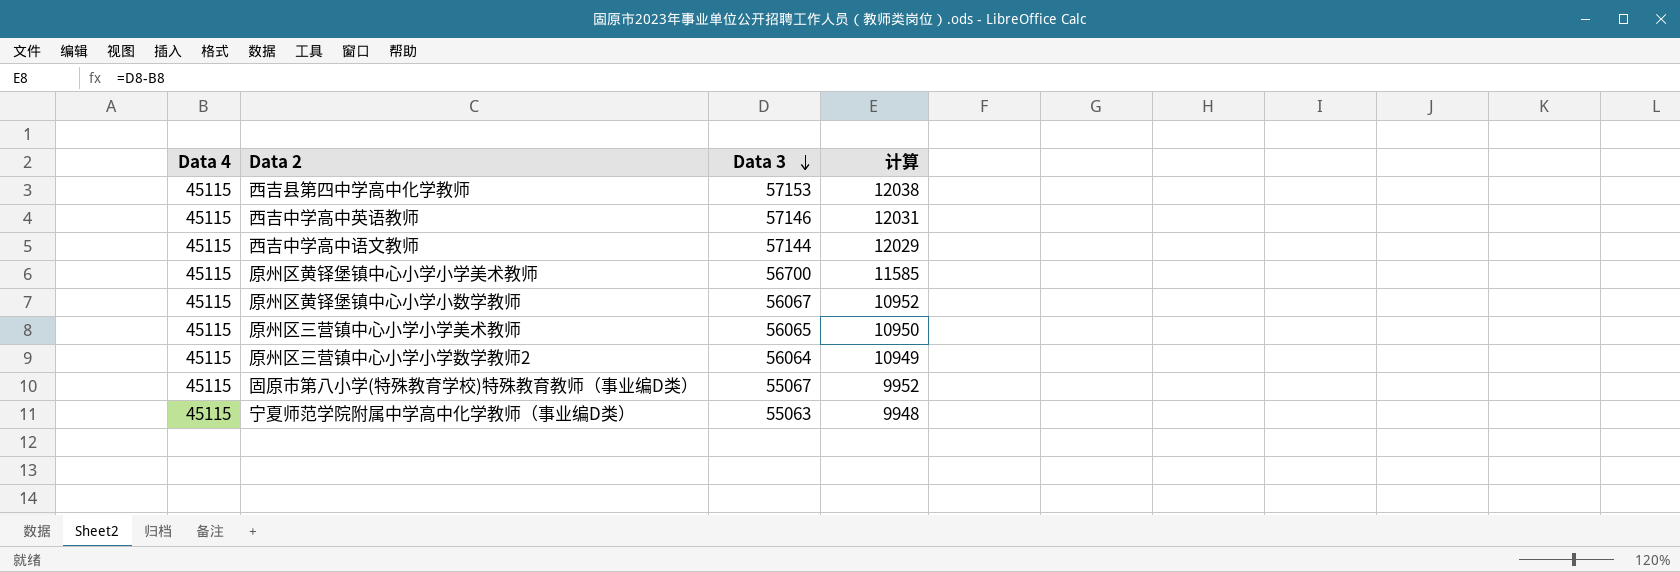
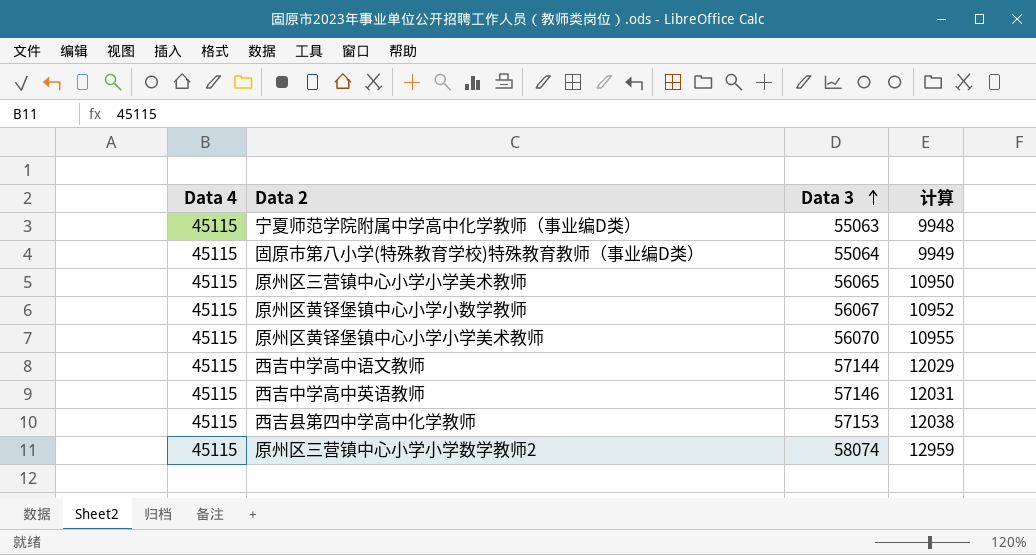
row order: Data 3 descending -> Data 3 ascending
固原市第八小学(特殊教育学校)特殊教育教师（事业编D类） | Data 3: 55067 -> 55064
固原市第八小学(特殊教育学校)特殊教育教师（事业编D类） | 计算: 9952 -> 9949
原州区黄铎堡镇中心小学小学美术教师 | Data 3: 56700 -> 56070
原州区黄铎堡镇中心小学小学美术教师 | 计算: 11585 -> 10955
原州区三营镇中心小学小学数学教师2 | Data 3: 56064 -> 58074
原州区三营镇中心小学小学数学教师2 | 计算: 10949 -> 12959

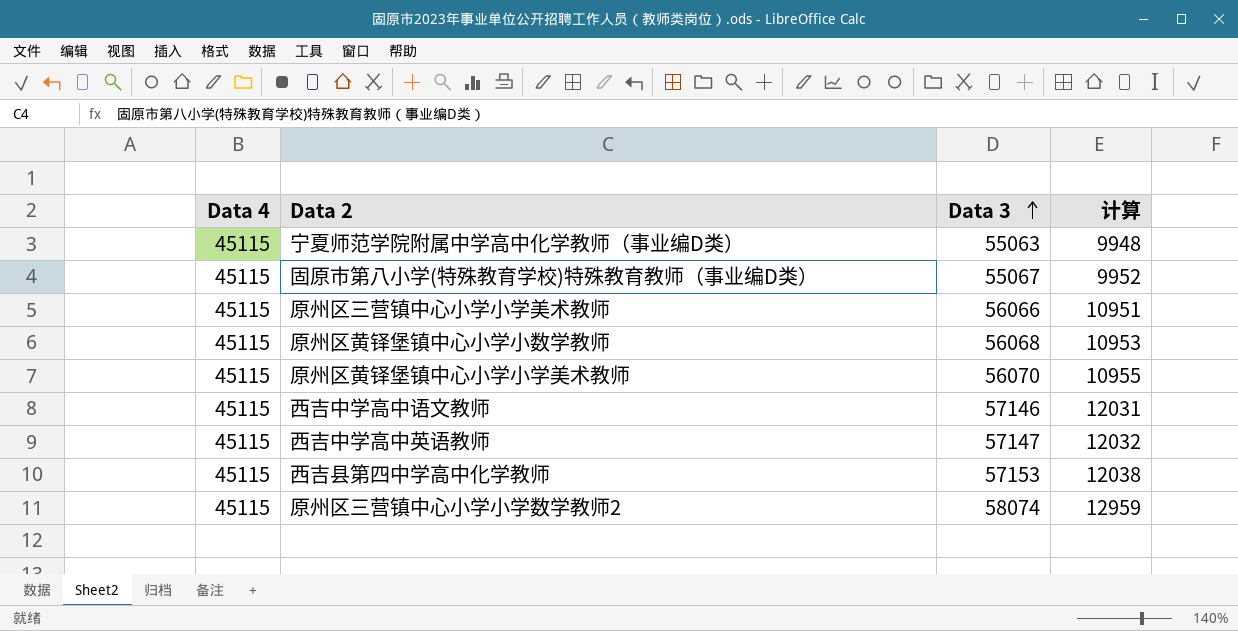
固原市第八小学(特殊教育学校)特殊教育教师（事业编D类） | Data 3: 55064 -> 55067
固原市第八小学(特殊教育学校)特殊教育教师（事业编D类） | 计算: 9949 -> 9952
原州区三营镇中心小学小学美术教师 | Data 3: 56065 -> 56066
原州区三营镇中心小学小学美术教师 | 计算: 10950 -> 10951
原州区黄铎堡镇中心小学小数学教师 | Data 3: 56067 -> 56068
原州区黄铎堡镇中心小学小数学教师 | 计算: 10952 -> 10953
西吉中学高中语文教师 | Data 3: 57144 -> 57146
西吉中学高中语文教师 | 计算: 12029 -> 12031
西吉中学高中英语教师 | Data 3: 57146 -> 57147
西吉中学高中英语教师 | 计算: 12031 -> 12032

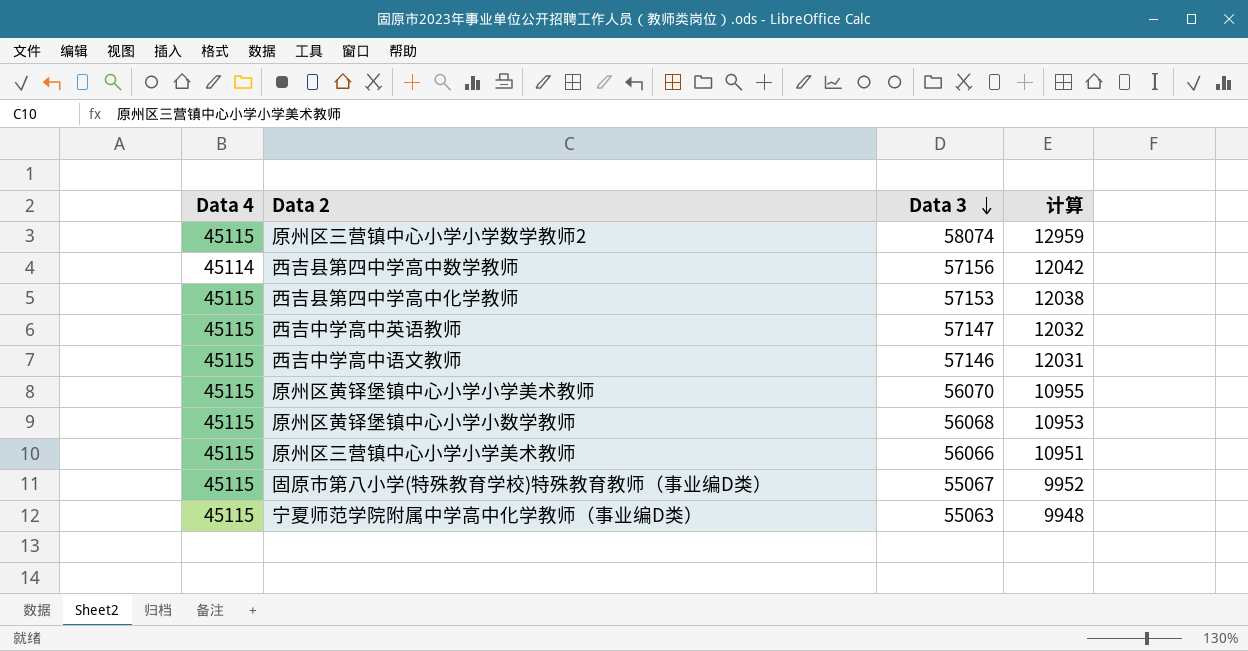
row order: Data 3 ascending -> Data 3 descending
row 西吉县第四中学高中数学教师: none -> 45114 | 57156 | 12042

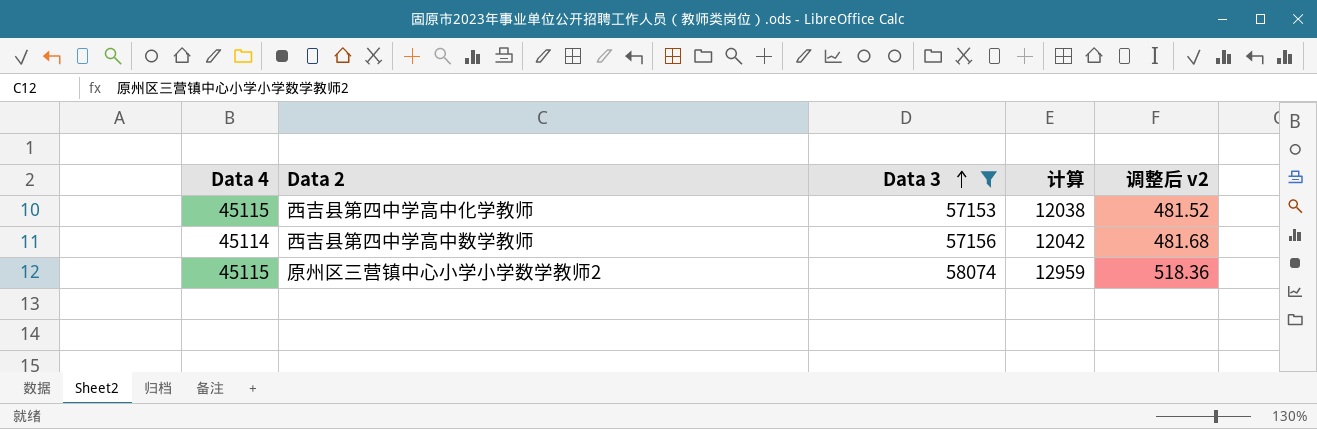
filter: none -> Data 3 >= 57153
row order: Data 3 descending -> Data 3 ascending
column 调整后 v2 | formula: none -> [计算] * 0.04

